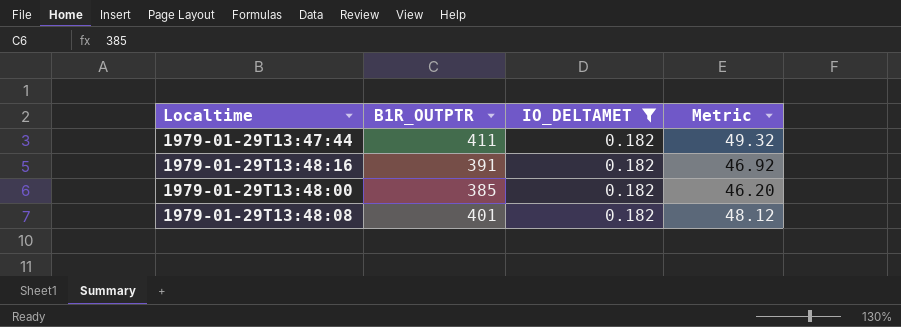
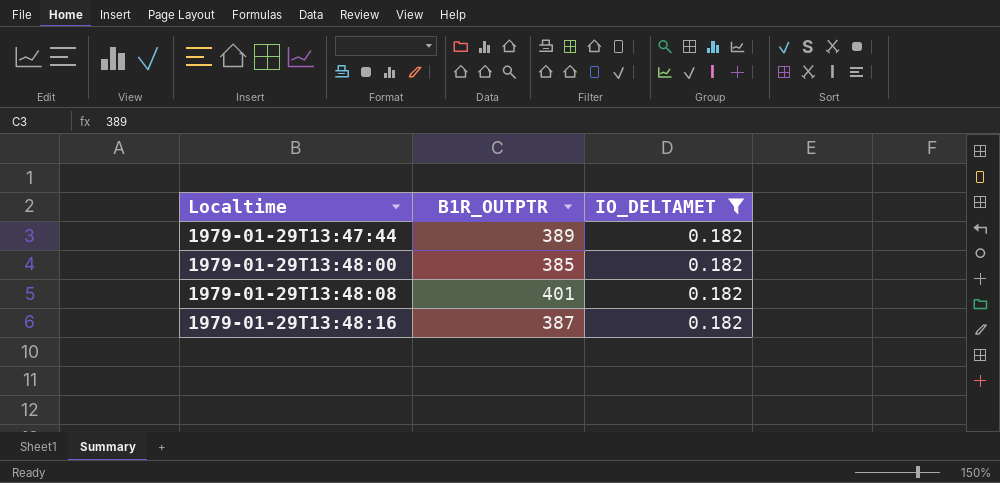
row order: none -> Localtime ascending
column Metric | formula: [B1R_OUTPTR] * 0.12 -> none
1979-01-29T13:47:44 | B1R_OUTPTR: 411 -> 389
1979-01-29T13:48:16 | B1R_OUTPTR: 391 -> 387

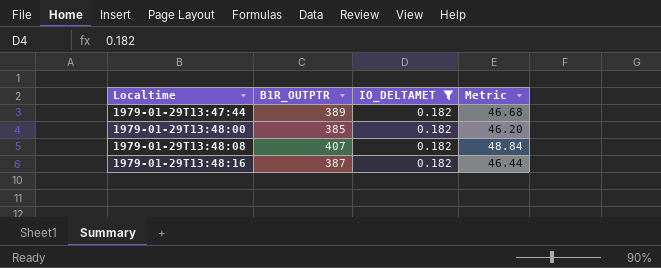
column Metric | formula: none -> [B1R_OUTPTR] * 0.12
1979-01-29T13:48:08 | B1R_OUTPTR: 401 -> 407

